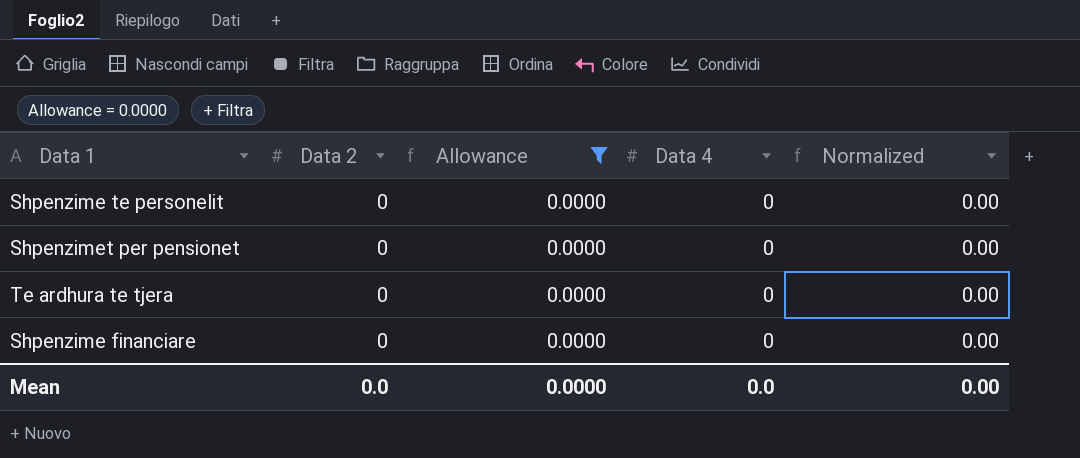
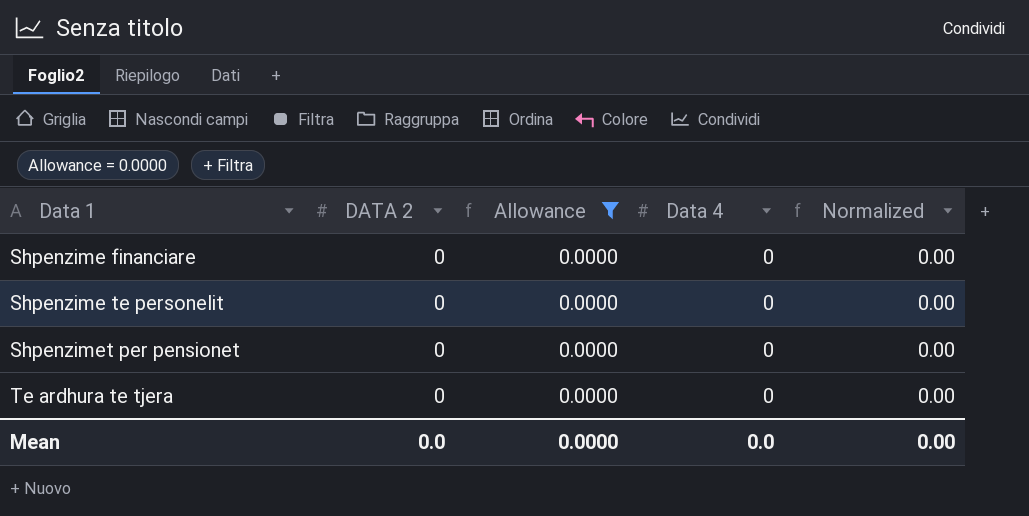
row order: none -> Data 1 ascending
column name: Data 2 -> DATA 2

